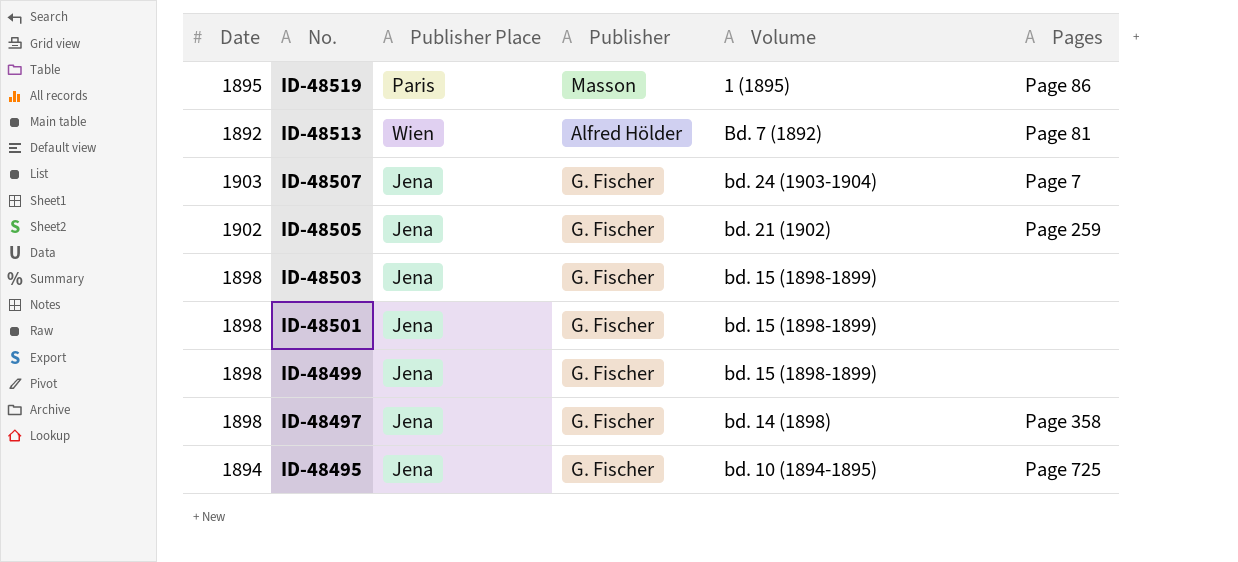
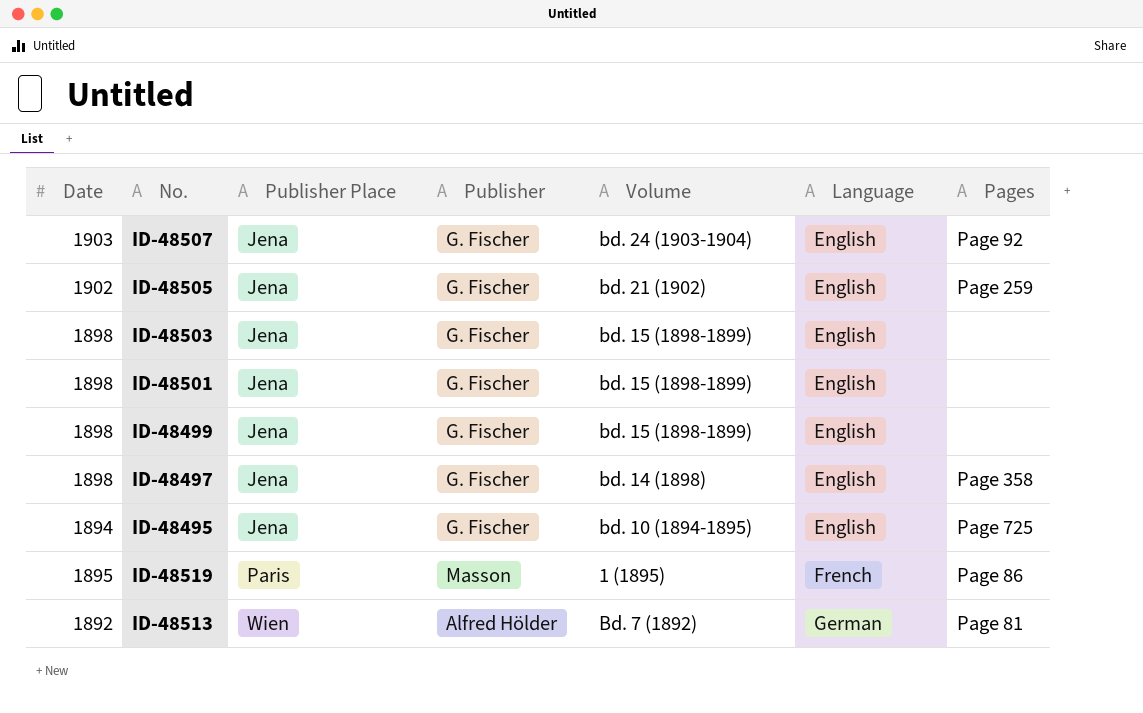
row order: No. descending -> Publisher Place ascending
column Language | position: none -> 6
ID-48507 | Pages: Page 7 -> Page 92

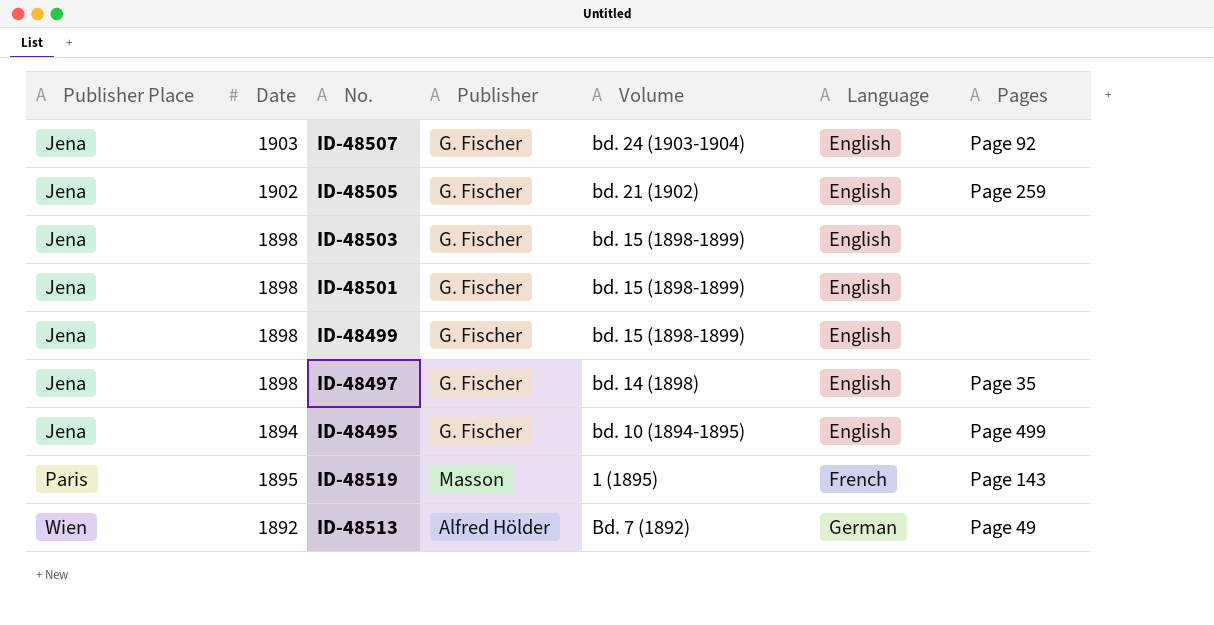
column Publisher Place | position: 3 -> 1
ID-48497 | Pages: Page 358 -> Page 35
ID-48495 | Pages: Page 725 -> Page 499
ID-48519 | Pages: Page 86 -> Page 143
ID-48513 | Pages: Page 81 -> Page 49

